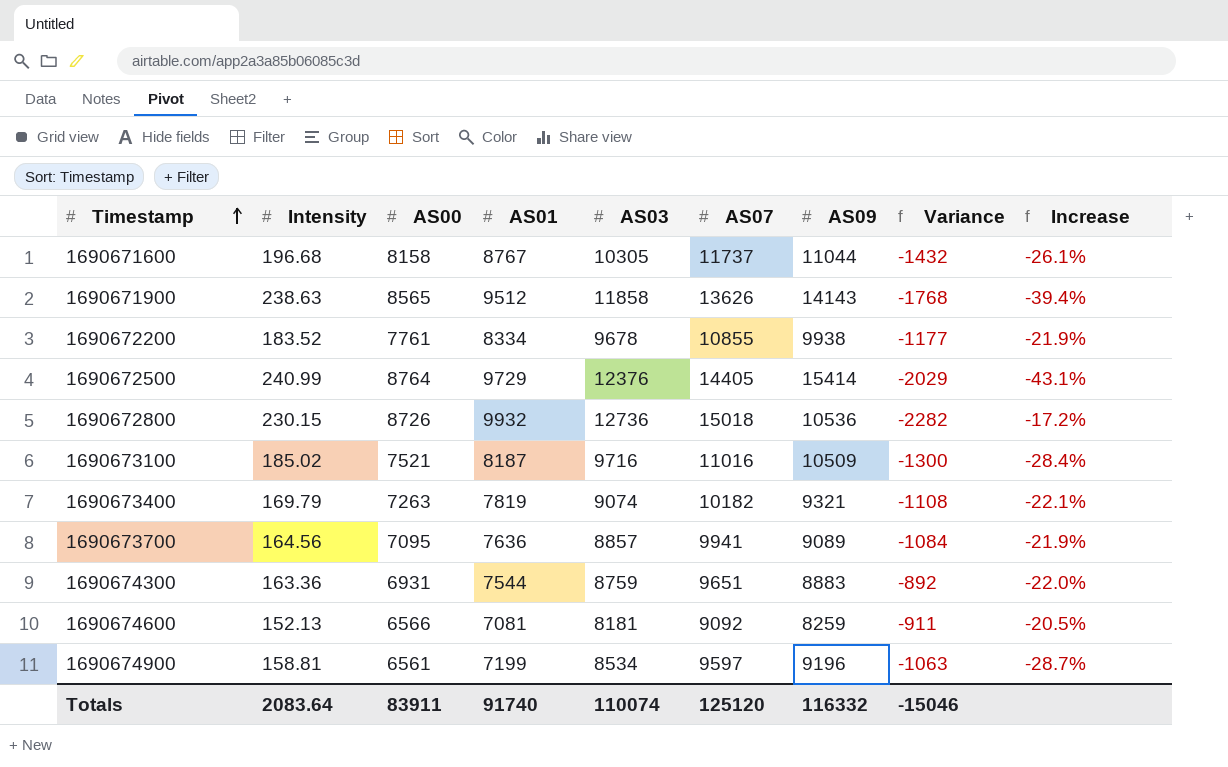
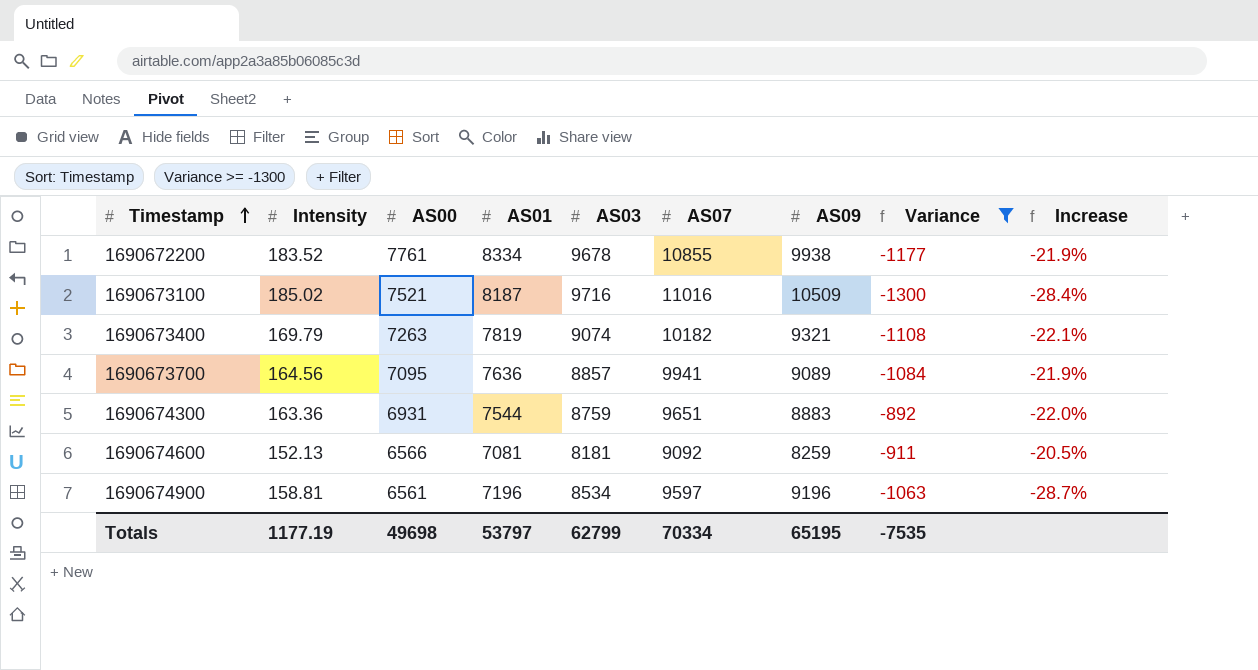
filter: none -> Variance >= -1300
1690674900 | AS01: 7199 -> 7196
Totals | Intensity: 2083.64 -> 1177.19
Totals | AS00: 83911 -> 49698
Totals | AS01: 91740 -> 53797
Totals | AS03: 110074 -> 62799
Totals | AS07: 125120 -> 70334
Totals | AS09: 116332 -> 65195
Totals | Variance: -15046 -> -7535

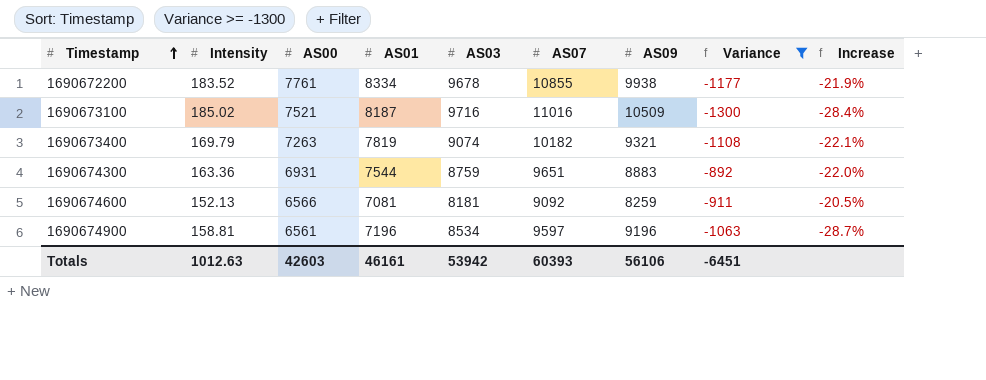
row 1690673700: 164.56 | 7095 | 7636 | 8857 | 9941 | 9089 | -1084 | -21.9% -> none
Totals | Intensity: 1177.19 -> 1012.63
Totals | AS00: 49698 -> 42603
Totals | AS01: 53797 -> 46161
Totals | AS03: 62799 -> 53942
Totals | AS07: 70334 -> 60393
Totals | AS09: 65195 -> 56106
Totals | Variance: -7535 -> -6451

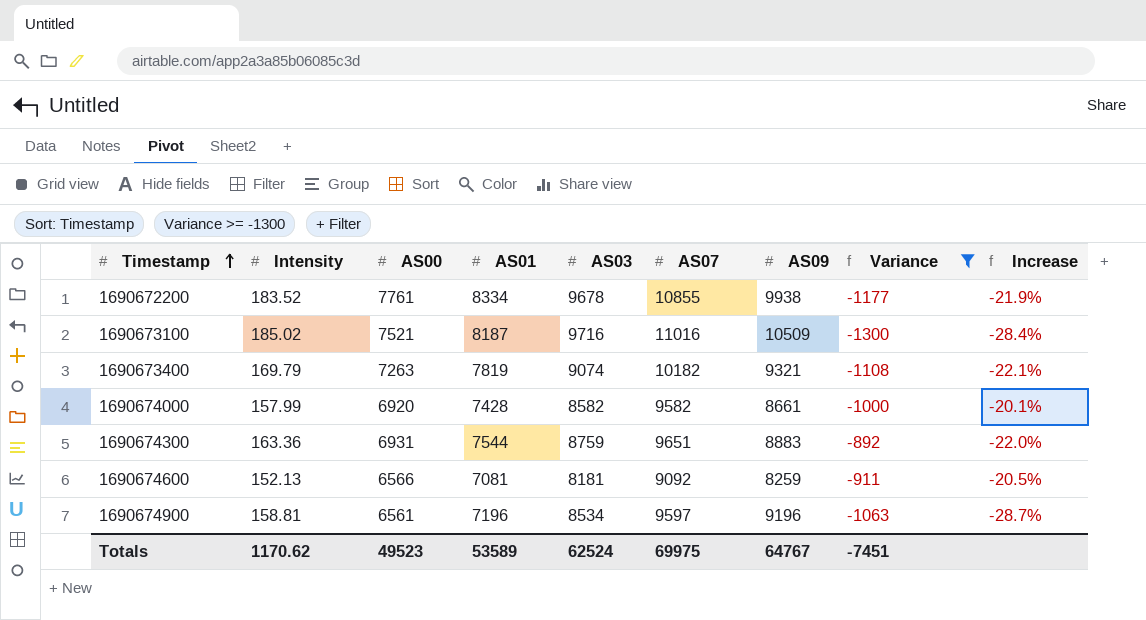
row 1690674000: none -> 157.99 | 6920 | 7428 | 8582 | 9582 | 8661 | -1000 | -20.1%
Totals | Intensity: 1012.63 -> 1170.62
Totals | AS00: 42603 -> 49523
Totals | AS01: 46161 -> 53589
Totals | AS03: 53942 -> 62524
Totals | AS07: 60393 -> 69975
Totals | AS09: 56106 -> 64767
Totals | Variance: -6451 -> -7451

